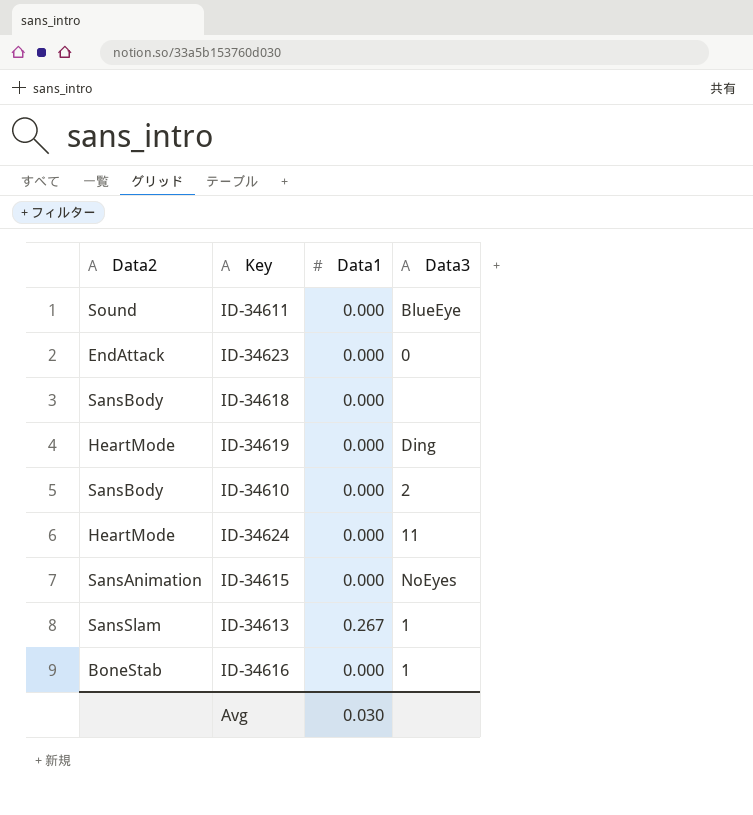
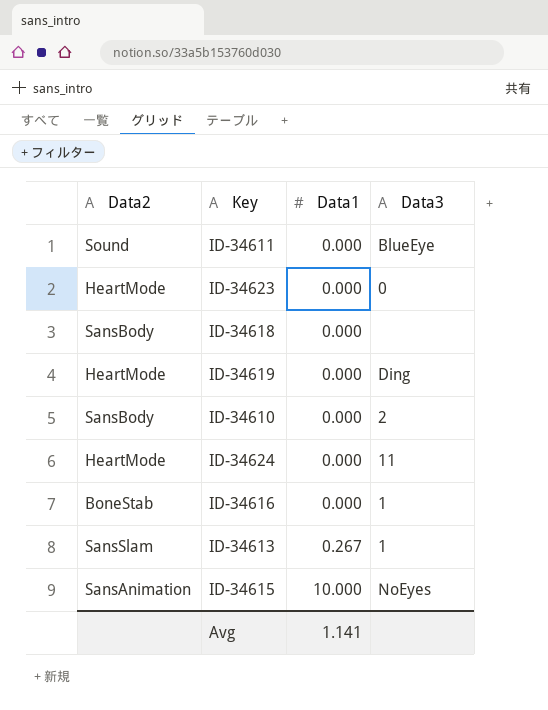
row order: none -> Data1 ascending
ID-34623 | Data2: EndAttack -> HeartMode
ID-34615 | Data1: 0.000 -> 10.000
Avg | Data1: 0.030 -> 1.141

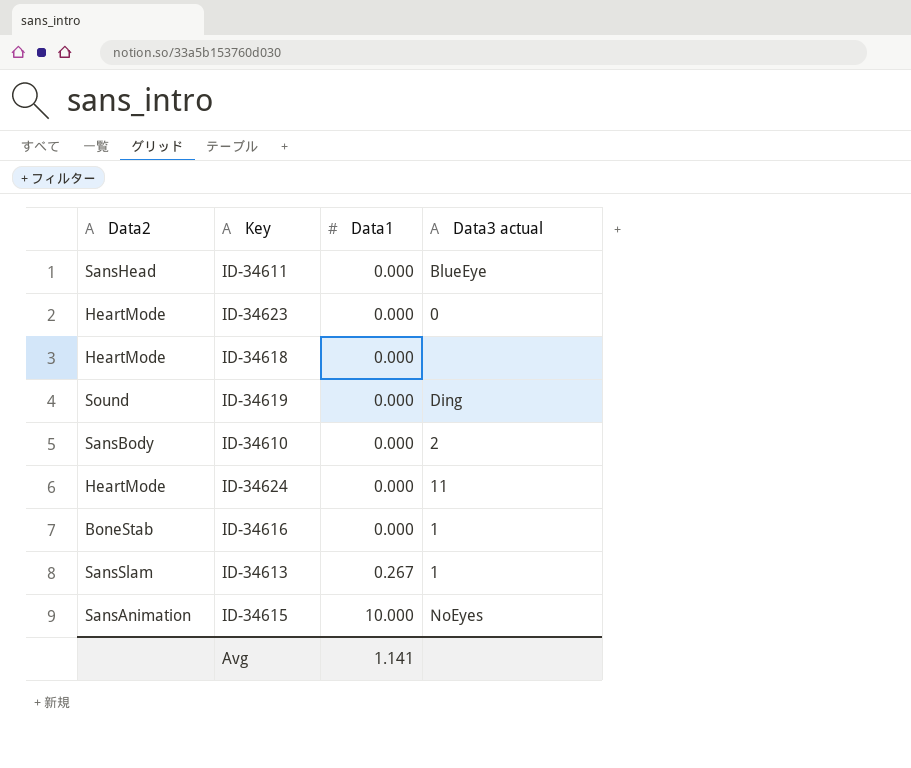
column name: Data3 -> Data3 actual
ID-34611 | Data2: Sound -> SansHead
ID-34618 | Data2: SansBody -> HeartMode
ID-34619 | Data2: HeartMode -> Sound

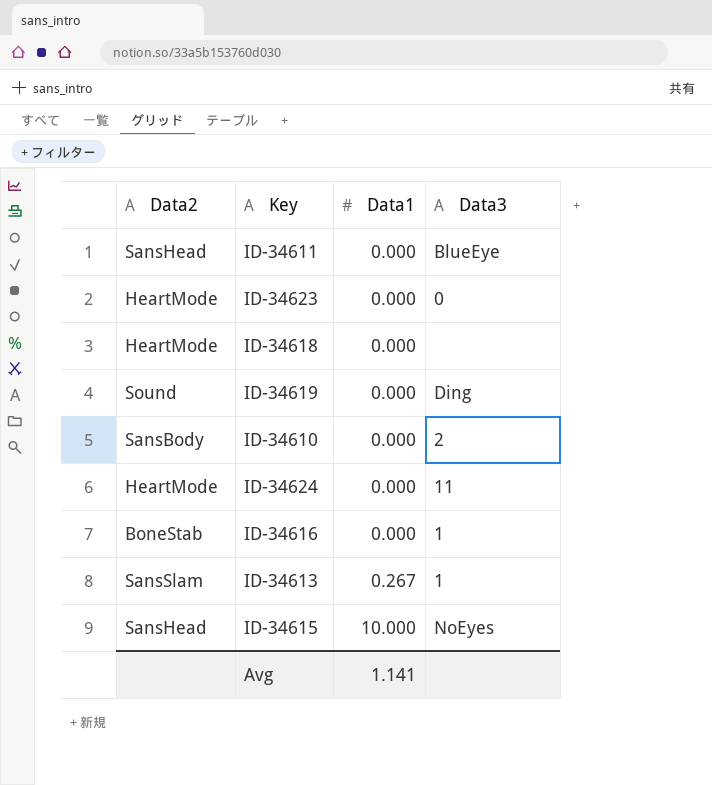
column name: Data3 actual -> Data3
ID-34615 | Data2: SansAnimation -> SansHead

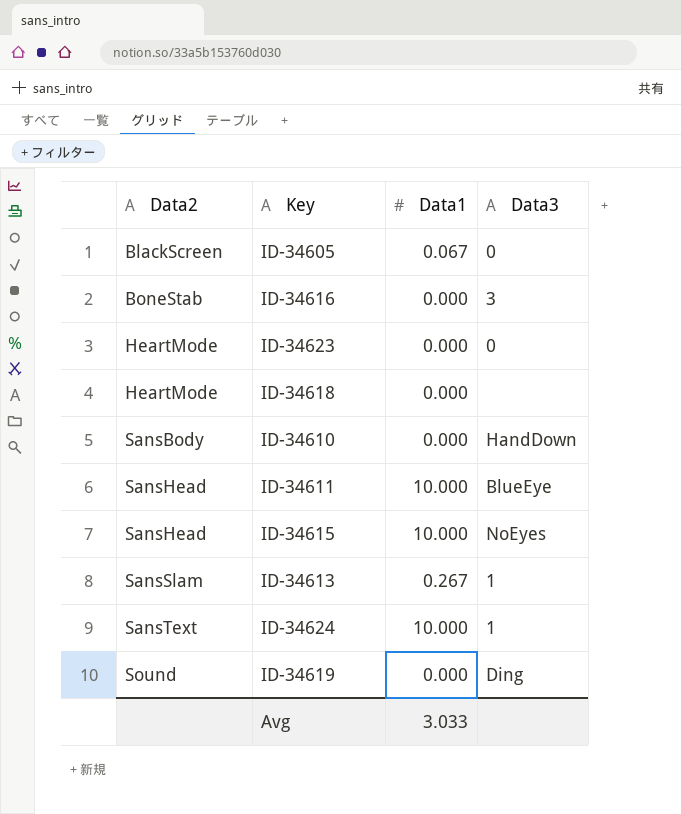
row order: Data1 ascending -> Data2 ascending
row ID-34605: none -> BlackScreen | 0.067 | 0
ID-34616 | Data3: 1 -> 3
ID-34610 | Data3: 2 -> HandDown
ID-34611 | Data1: 0.000 -> 10.000
ID-34624 | Data2: HeartMode -> SansText
ID-34624 | Data1: 0.000 -> 10.000
ID-34624 | Data3: 11 -> 1
Avg | Data1: 1.141 -> 3.033

